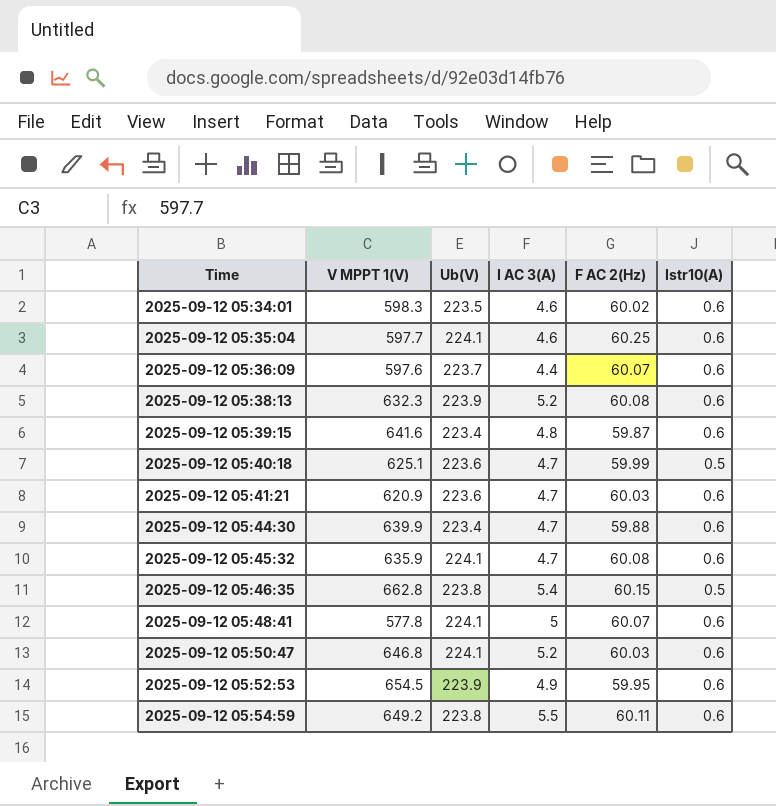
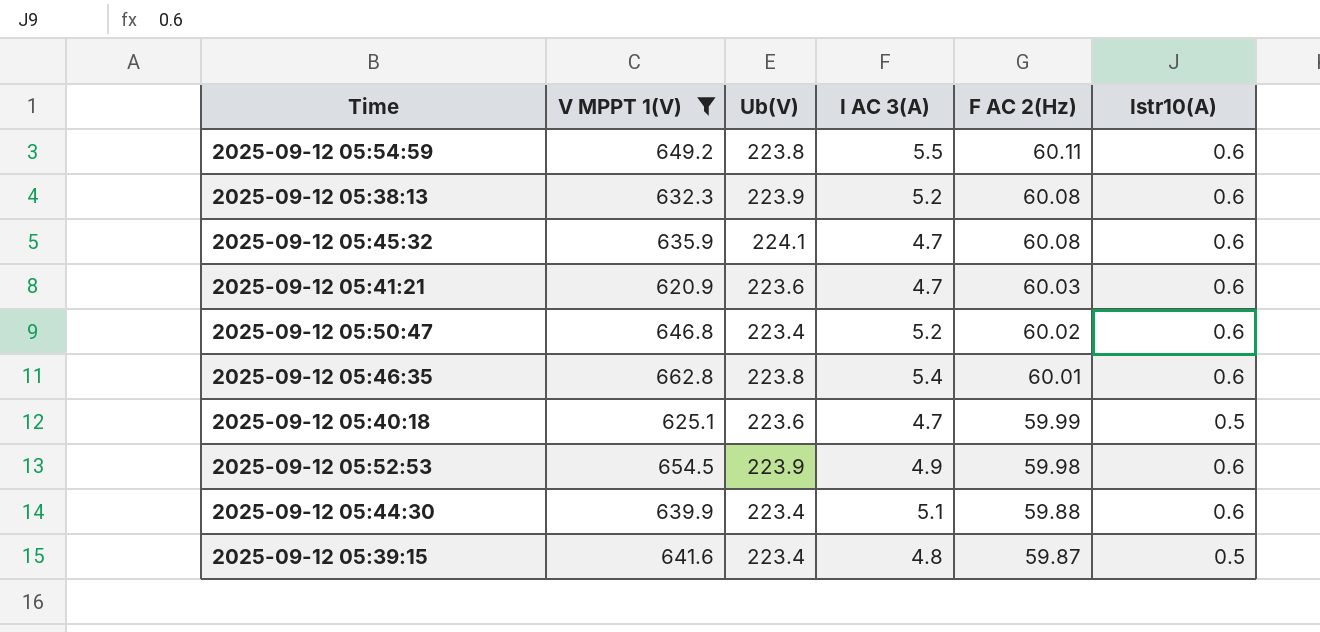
filter: none -> V MPPT 1(V) >= 620.9
row order: Time ascending -> F AC 2(Hz) descending
2025-09-12 05:50:47 | Ub(V): 224.1 -> 223.4
2025-09-12 05:50:47 | F AC 2(Hz): 60.03 -> 60.02
2025-09-12 05:46:35 | F AC 2(Hz): 60.15 -> 60.01
2025-09-12 05:46:35 | Istr10(A): 0.5 -> 0.6
2025-09-12 05:52:53 | F AC 2(Hz): 59.95 -> 59.98
2025-09-12 05:44:30 | I AC 3(A): 4.7 -> 5.1
2025-09-12 05:39:15 | Istr10(A): 0.6 -> 0.5

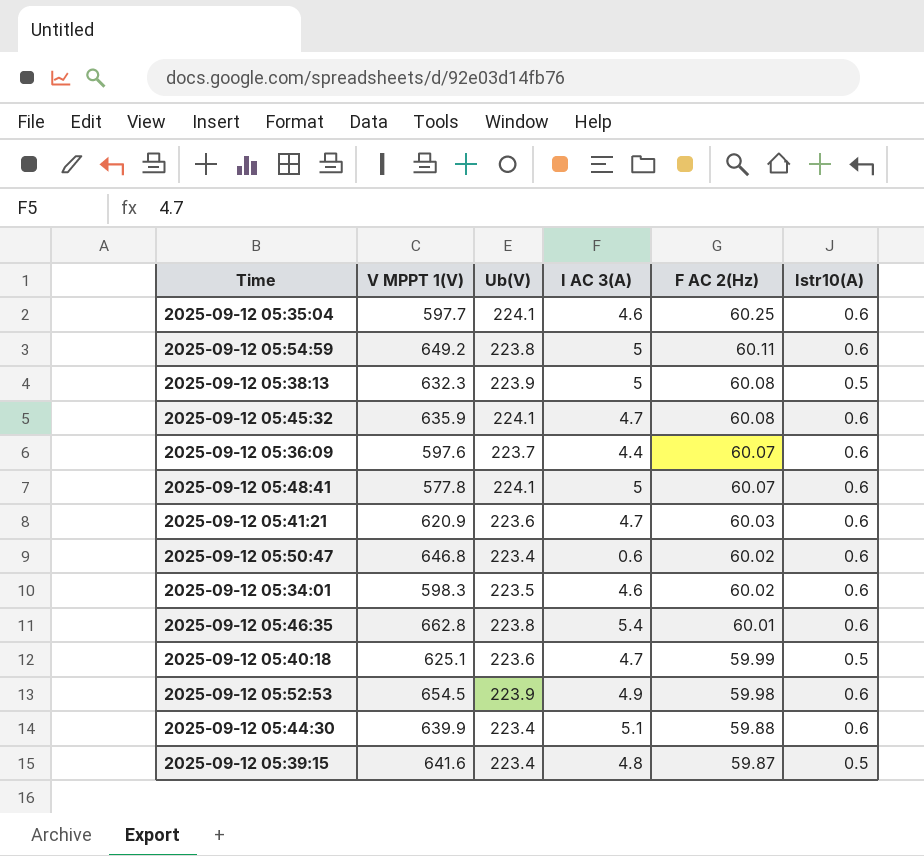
filter: V MPPT 1(V) >= 620.9 -> none
2025-09-12 05:54:59 | I AC 3(A): 5.5 -> 5
2025-09-12 05:38:13 | I AC 3(A): 5.2 -> 5
2025-09-12 05:38:13 | Istr10(A): 0.6 -> 0.5
2025-09-12 05:50:47 | I AC 3(A): 5.2 -> 0.6

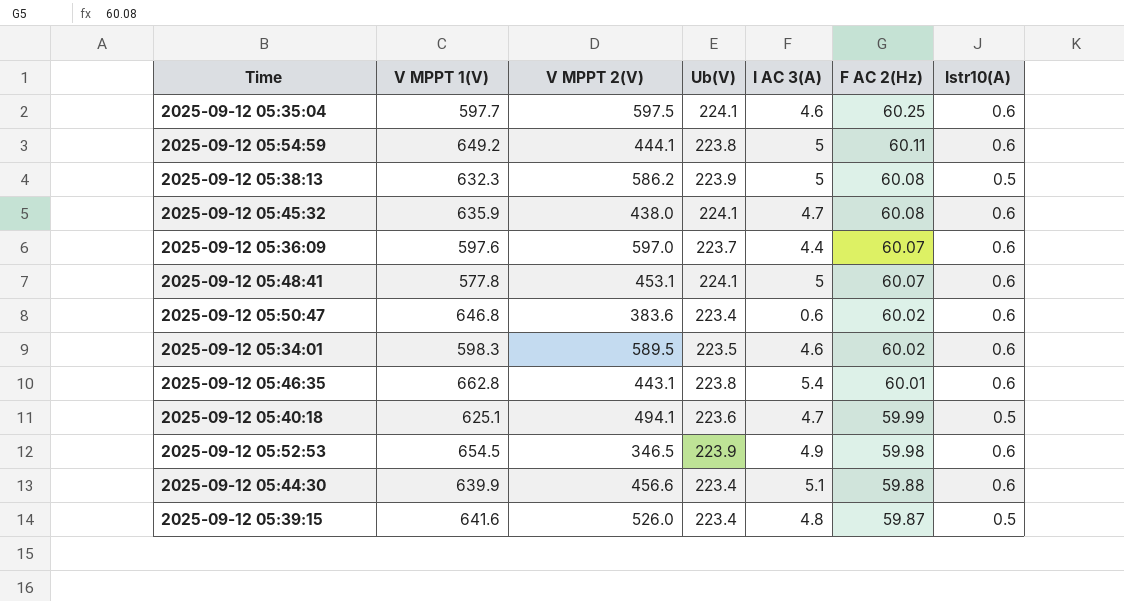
column V MPPT 2(V) | position: none -> 3
row 2025-09-12 05:41:21: 620.9 | 223.6 | 4.7 | 60.03 | 0.6 -> none

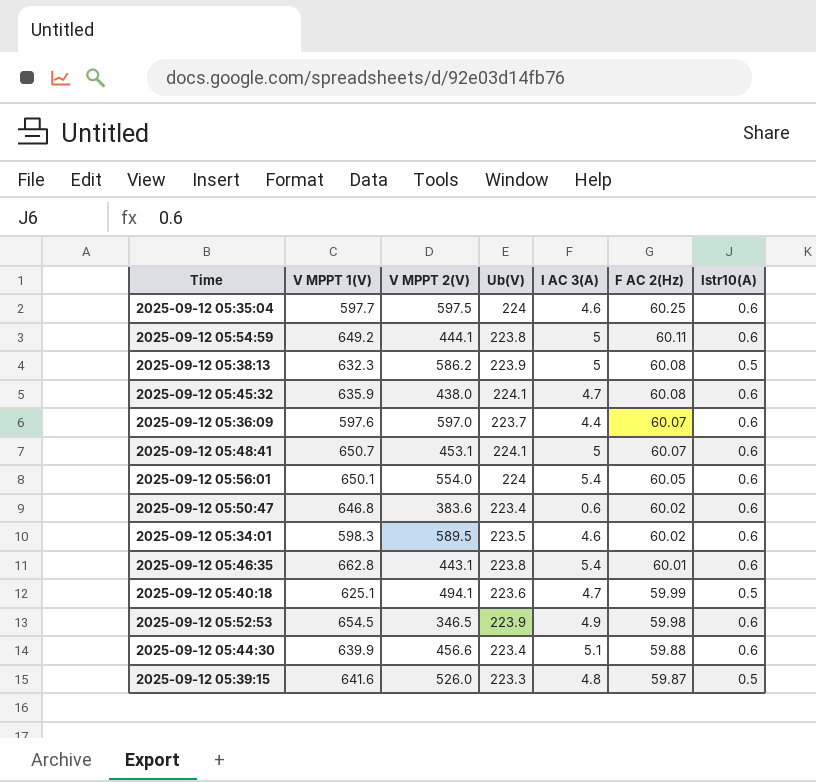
2025-09-12 05:35:04 | Ub(V): 224.1 -> 224
2025-09-12 05:48:41 | V MPPT 1(V): 577.8 -> 650.7
row 2025-09-12 05:56:01: none -> 650.1 | 554.0 | 224 | 5.4 | 60.05 | 0.6
2025-09-12 05:39:15 | Ub(V): 223.4 -> 223.3

